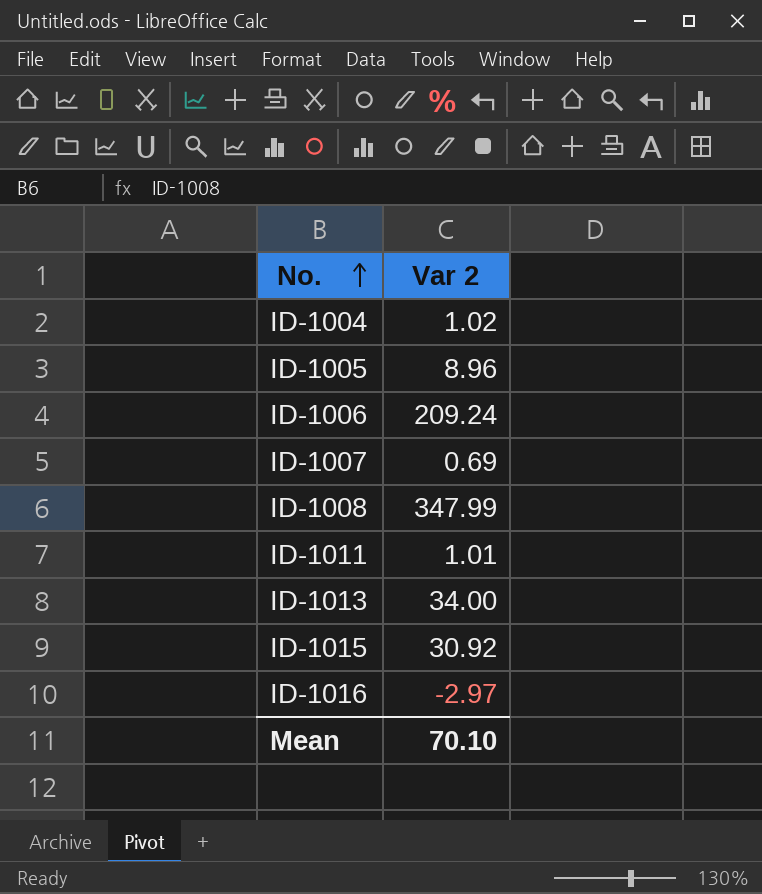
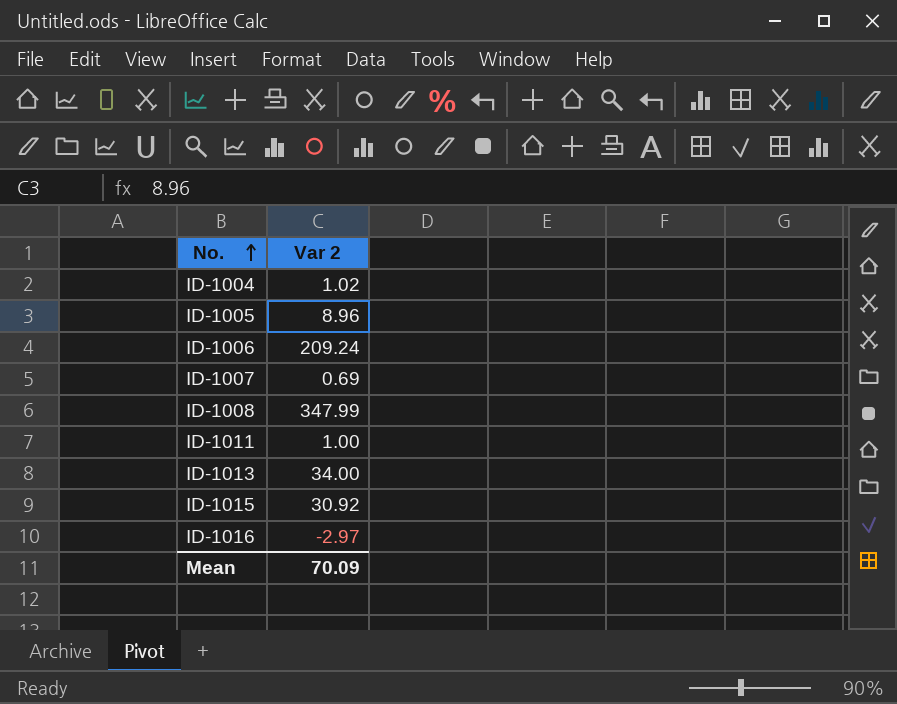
ID-1011 | Var 2: 1.01 -> 1.00
Mean | Var 2: 70.10 -> 70.09

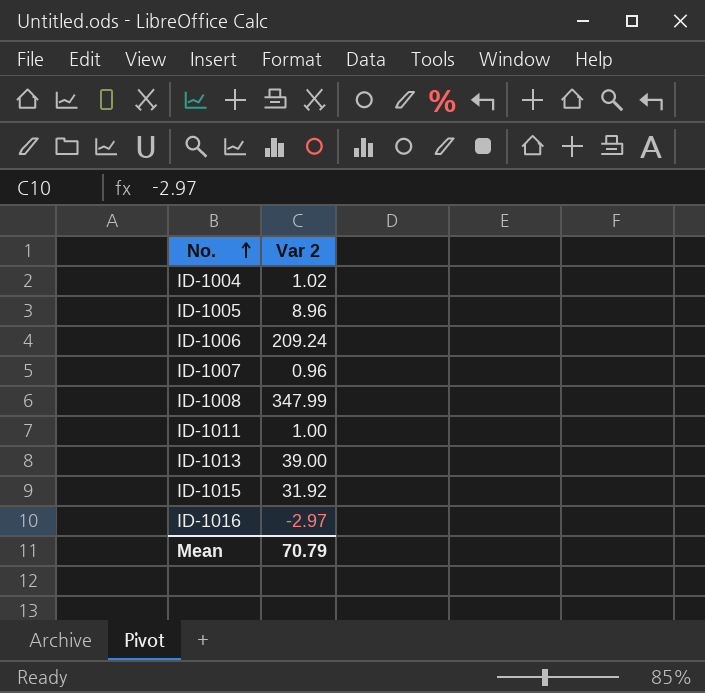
ID-1007 | Var 2: 0.69 -> 0.96
ID-1013 | Var 2: 34.00 -> 39.00
ID-1015 | Var 2: 30.92 -> 31.92
Mean | Var 2: 70.09 -> 70.79

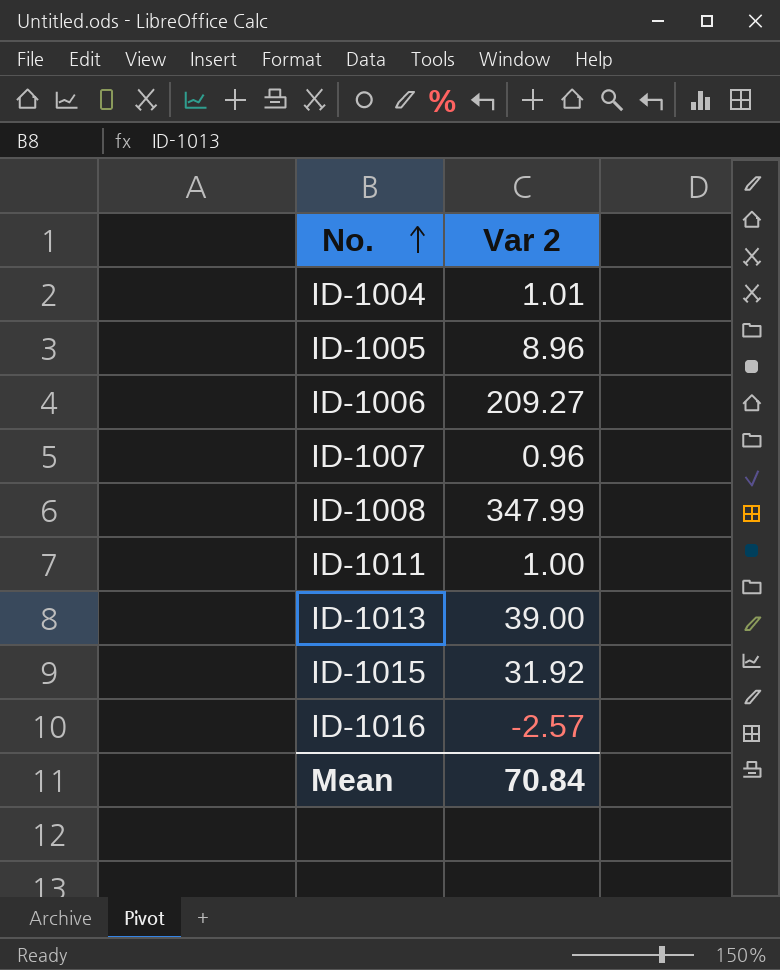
ID-1004 | Var 2: 1.02 -> 1.01
ID-1006 | Var 2: 209.24 -> 209.27
ID-1016 | Var 2: -2.97 -> -2.57
Mean | Var 2: 70.79 -> 70.84

